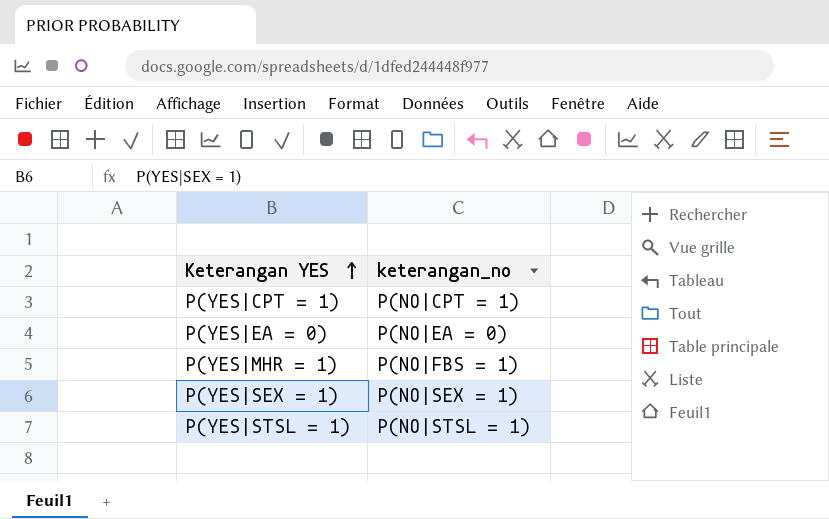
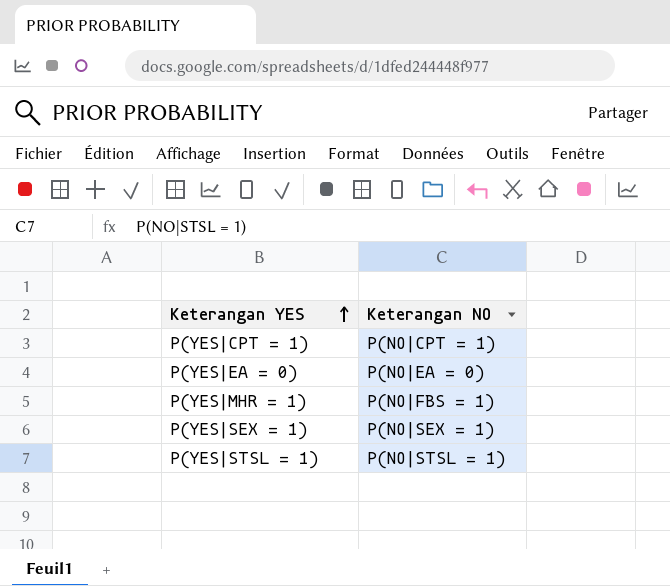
column name: keterangan_no -> Keterangan NO

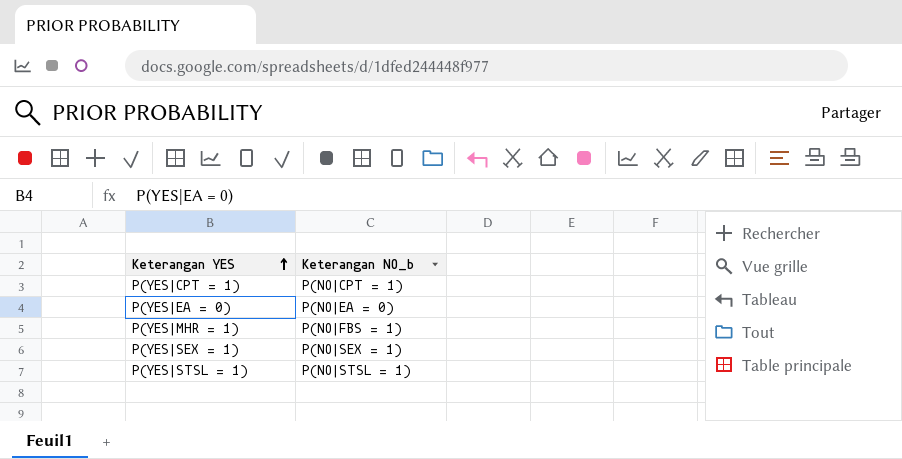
column name: Keterangan NO -> Keterangan NO_b

